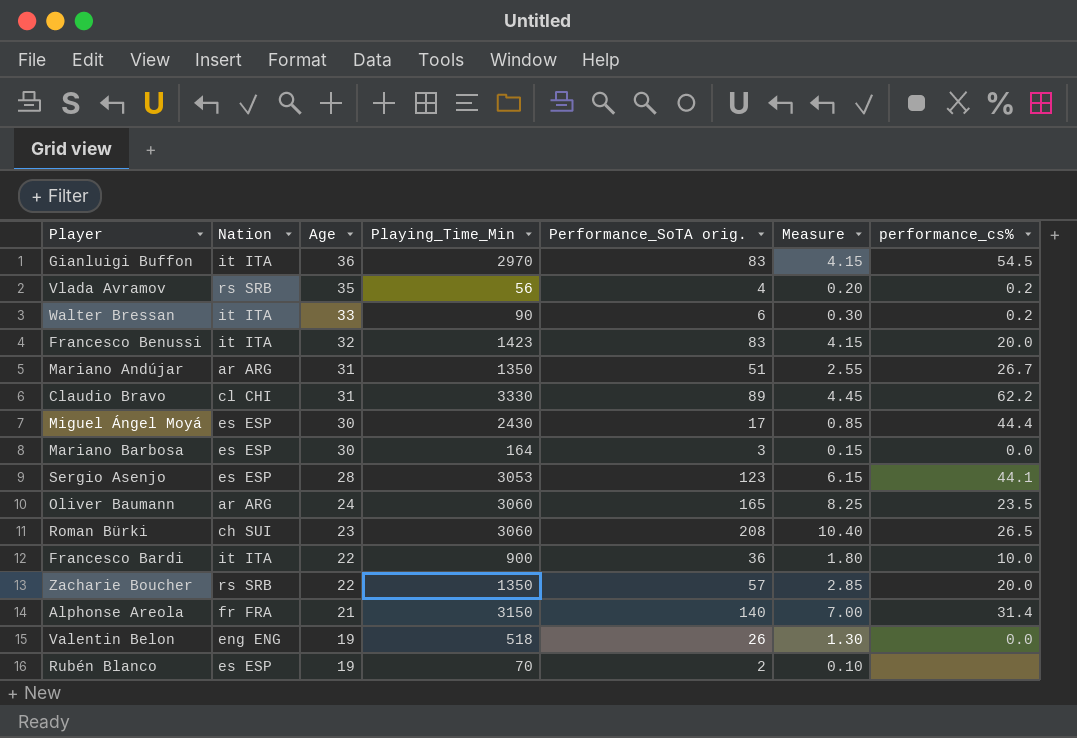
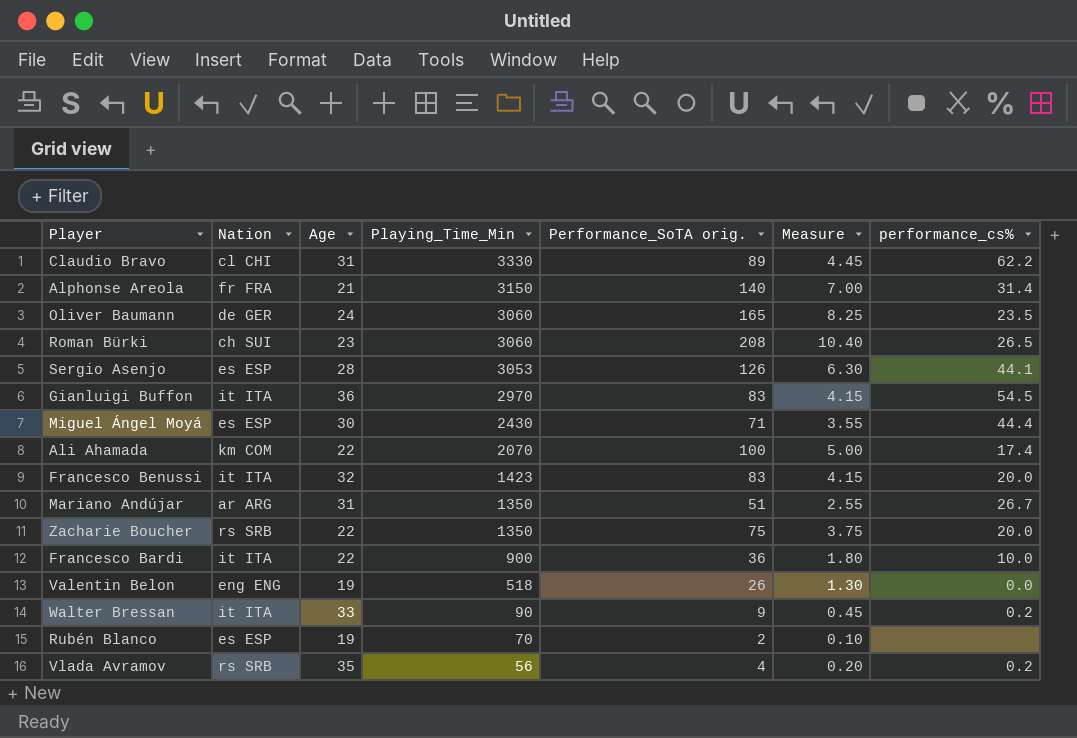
row order: Age descending -> Playing_Time_Min descending
row Mariano Barbosa: es ESP | 30 | 164 | 3 | 0.15 | 0.0 -> none
Oliver Baumann | Nation: ar ARG -> de GER
Sergio Asenjo | Performance_SoTA orig.: 123 -> 126
Sergio Asenjo | Measure: 6.15 -> 6.30
Miguel Ángel Moyá | Performance_SoTA orig.: 17 -> 71
Miguel Ángel Moyá | Measure: 0.85 -> 3.55
row Ali Ahamada: none -> km COM | 22 | 2070 | 100 | 5.00 | 17.4
Zacharie Boucher | Performance_SoTA orig.: 57 -> 75
Zacharie Boucher | Measure: 2.85 -> 3.75
Walter Bressan | Performance_SoTA orig.: 6 -> 9
Walter Bressan | Measure: 0.30 -> 0.45

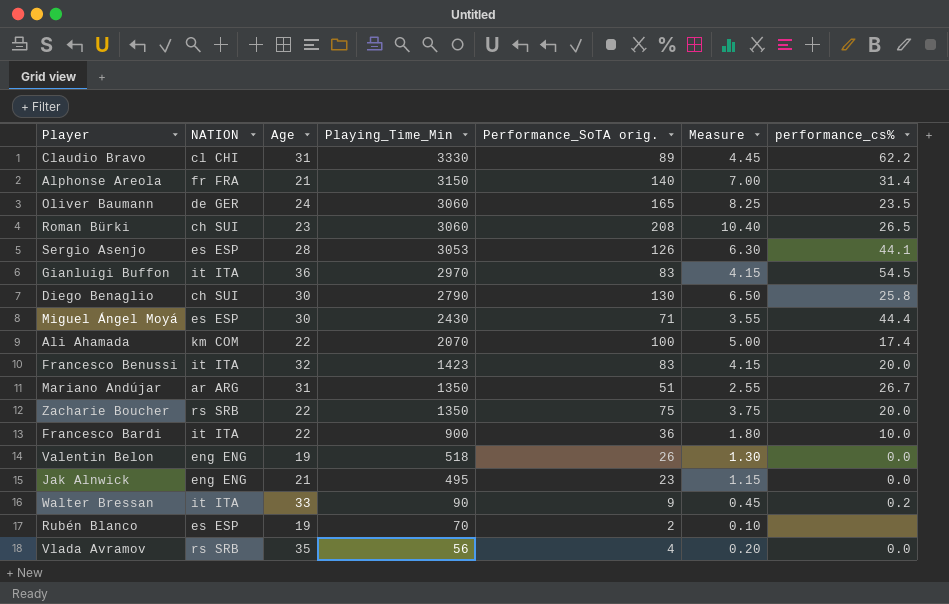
column name: Nation -> NATION
row Diego Benaglio: none -> ch SUI | 30 | 2790 | 130 | 6.50 | 25.8
row Jak Alnwick: none -> eng ENG | 21 | 495 | 23 | 1.15 | 0.0
Vlada Avramov | performance_cs%: 0.2 -> 0.0

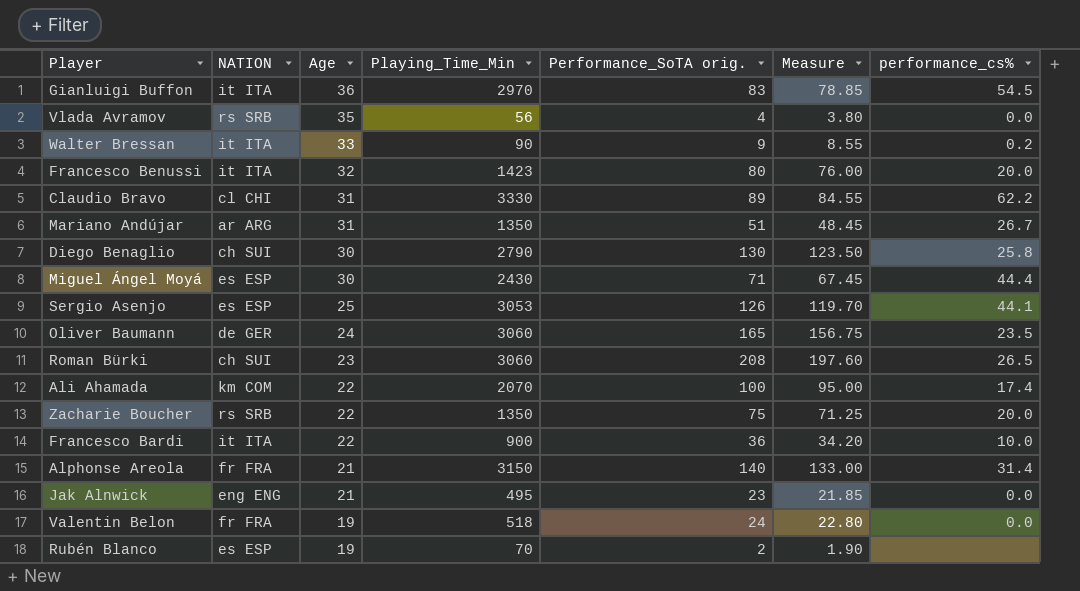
row order: Playing_Time_Min descending -> Age descending
column Measure | formula: [Performance_SoTA orig.] * 0.05 -> [Performance_SoTA orig.] * 0.95
Francesco Benussi | Performance_SoTA orig.: 83 -> 80
Sergio Asenjo | Age: 28 -> 25
Valentin Belon | NATION: eng ENG -> fr FRA
Valentin Belon | Performance_SoTA orig.: 26 -> 24

